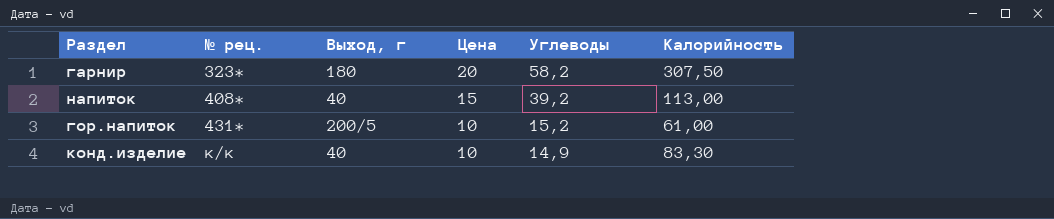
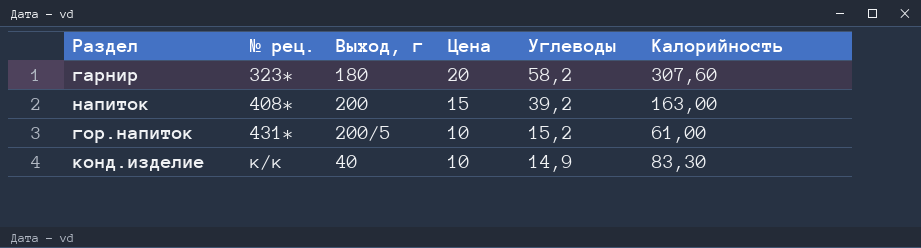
гарнир | Калорийность: 307,50 -> 307,60
напиток | Выход, г: 40 -> 200
напиток | Калорийность: 113,00 -> 163,00

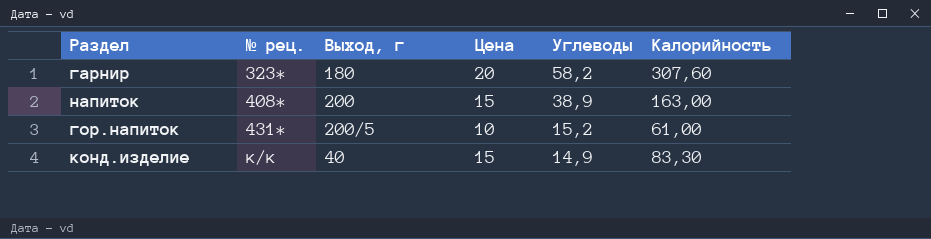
напиток | Углеводы: 39,2 -> 38,9
конд.изделие | Цена: 10 -> 15

